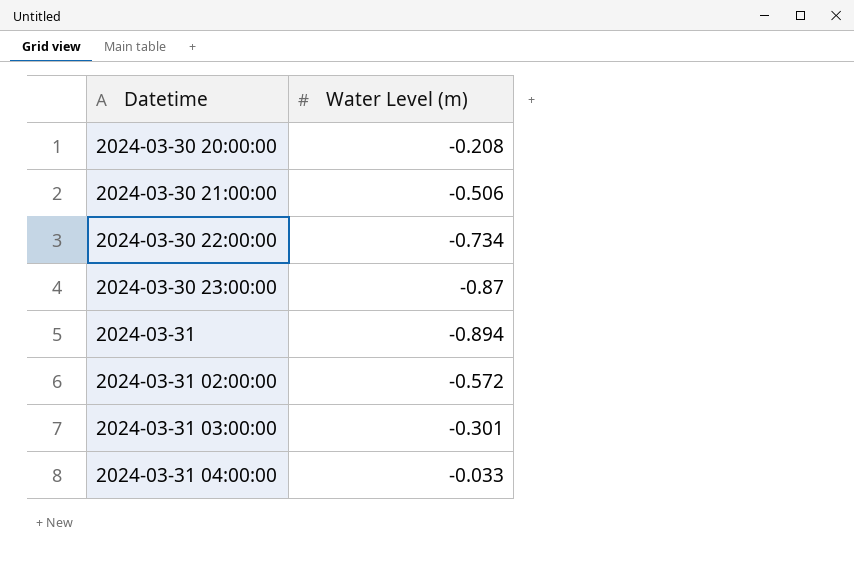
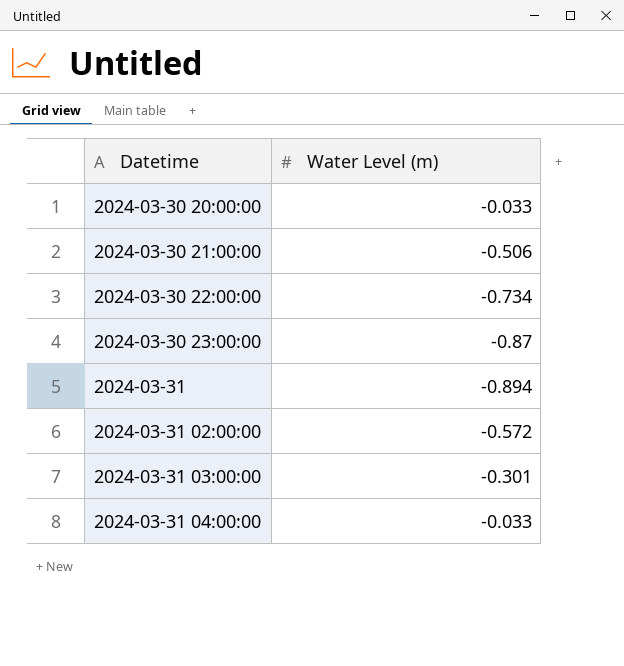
2024-03-30 20:00:00 | Water Level (m): -0.208 -> -0.033

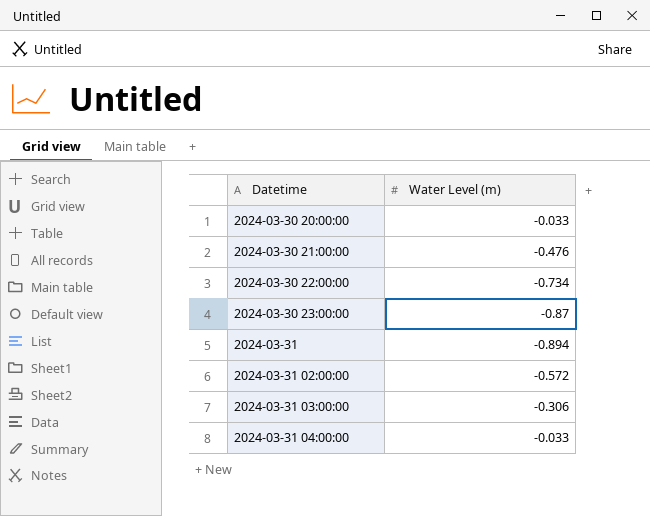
2024-03-30 21:00:00 | Water Level (m): -0.506 -> -0.476
2024-03-31 03:00:00 | Water Level (m): -0.301 -> -0.306

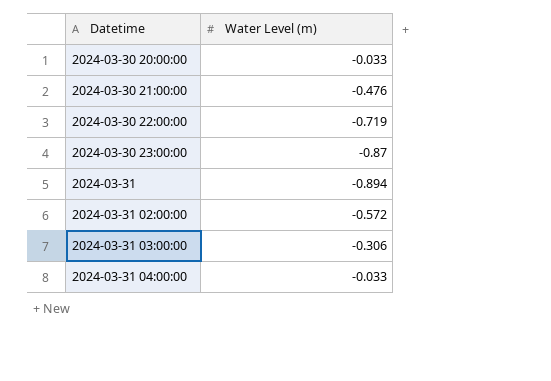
2024-03-30 22:00:00 | Water Level (m): -0.734 -> -0.719

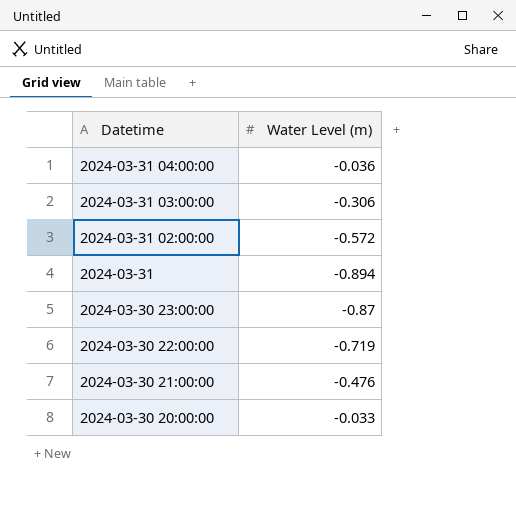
row order: Datetime ascending -> Datetime descending
2024-03-31 04:00:00 | Water Level (m): -0.033 -> -0.036

